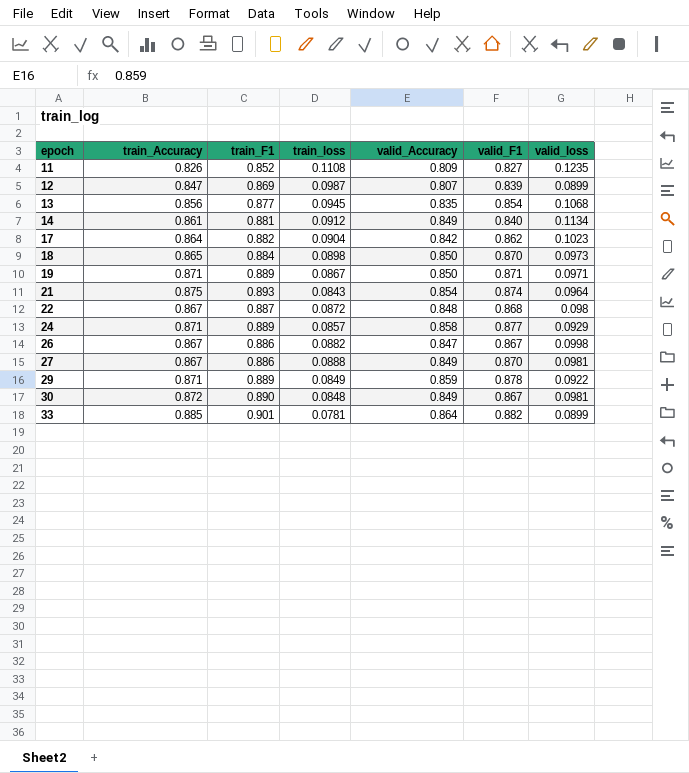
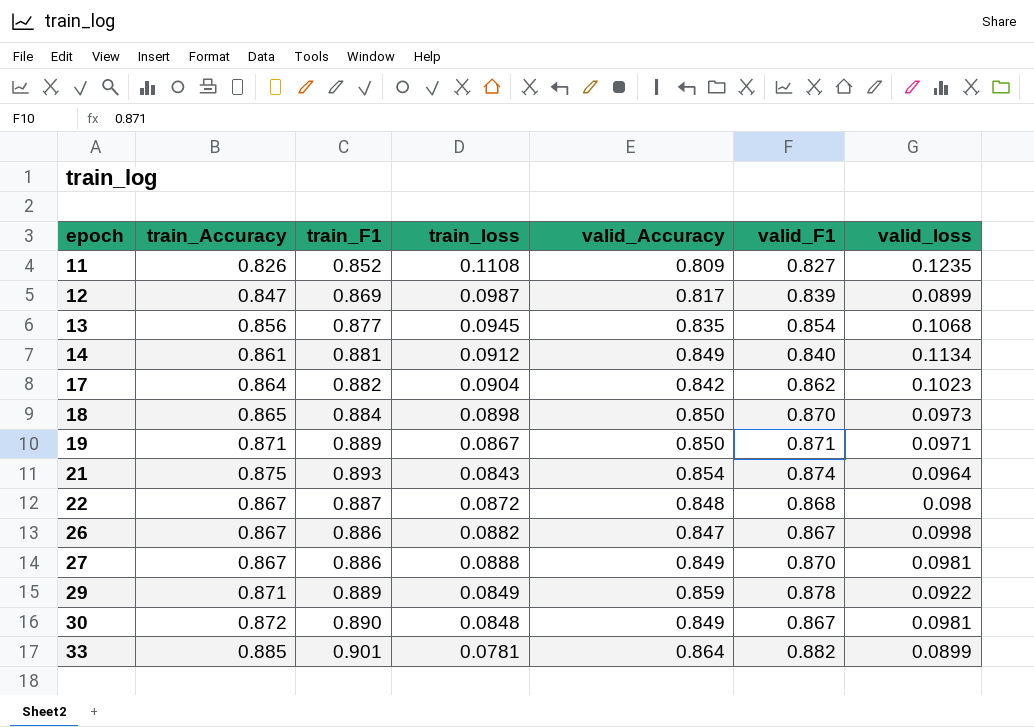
row 24: 0.871 | 0.889 | 0.0857 | 0.858 | 0.877 | 0.0929 -> none
12 | valid_Accuracy: 0.807 -> 0.817

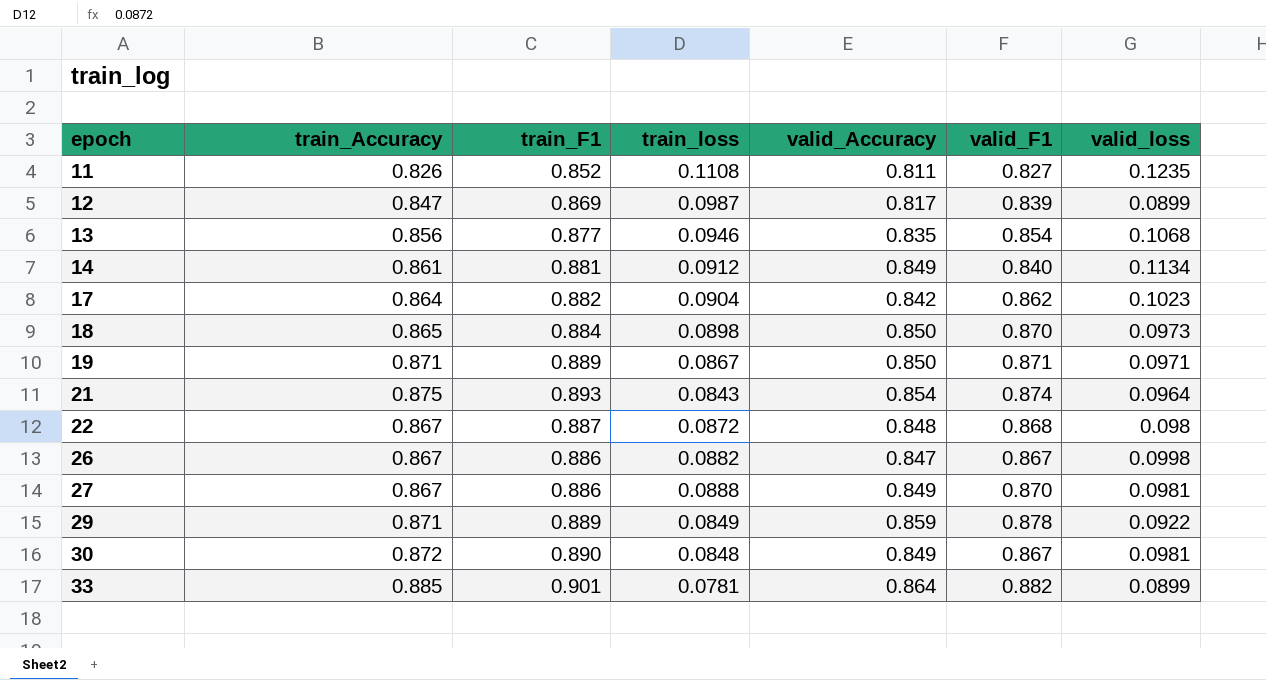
11 | valid_Accuracy: 0.809 -> 0.811
13 | train_loss: 0.0945 -> 0.0946

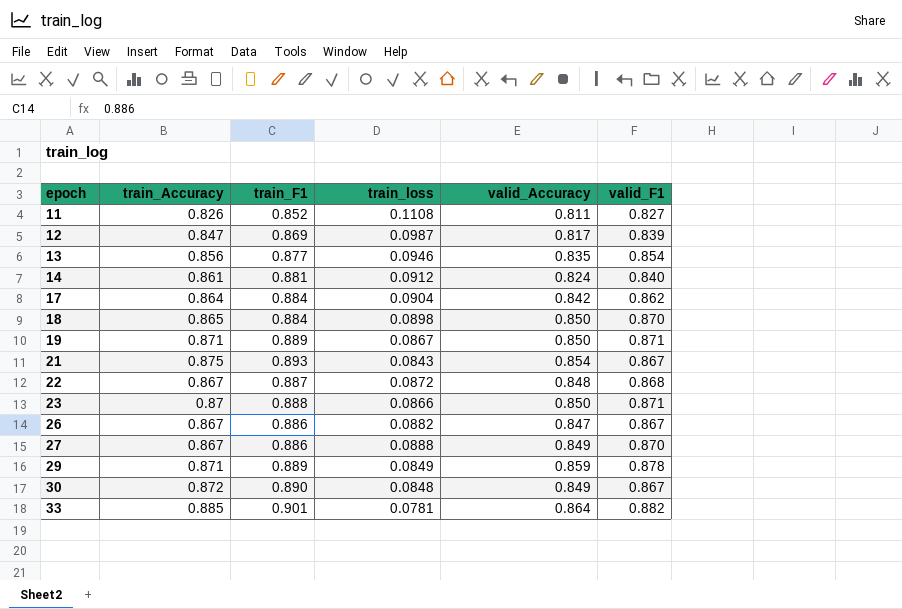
column valid_loss | position: 7 -> none
14 | valid_Accuracy: 0.849 -> 0.824
17 | train_F1: 0.882 -> 0.884
21 | valid_F1: 0.874 -> 0.867
row 23: none -> 0.87 | 0.888 | 0.0866 | 0.850 | 0.871

